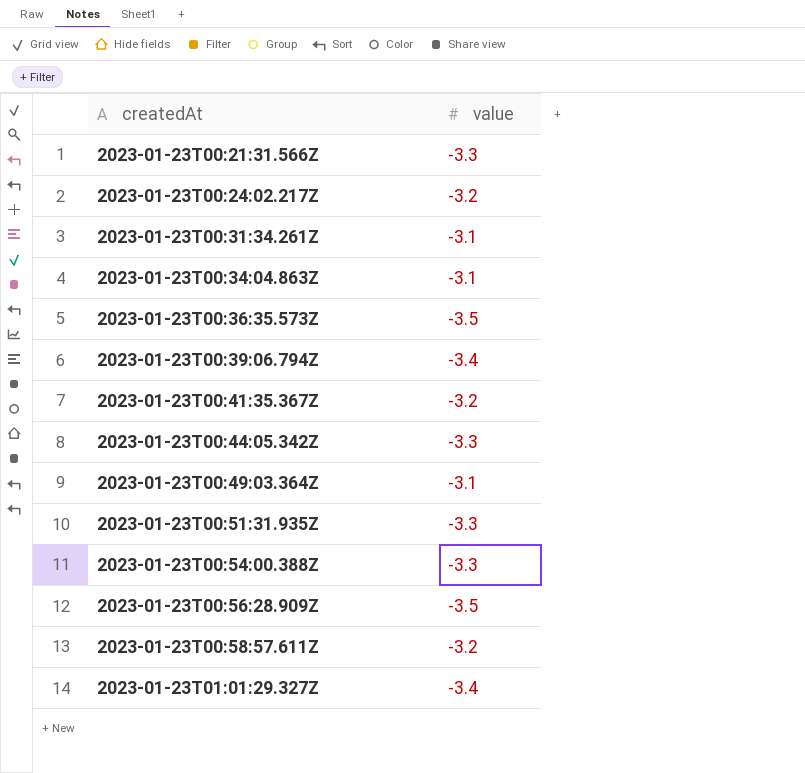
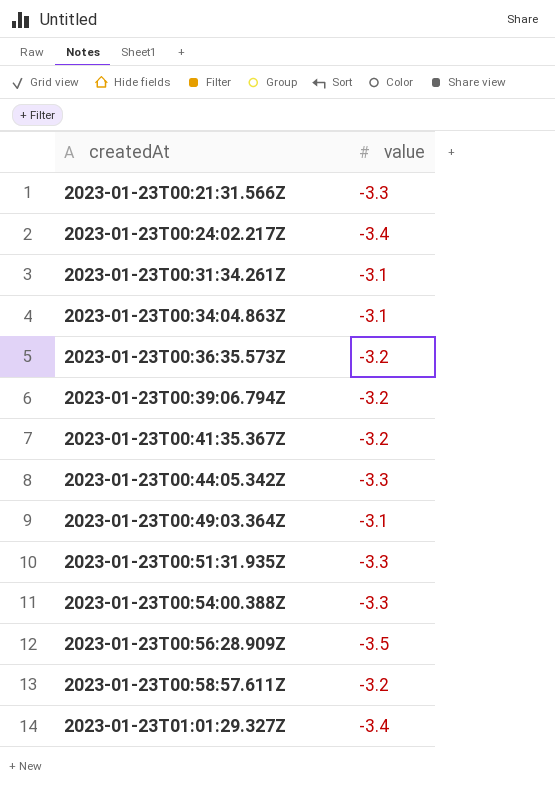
2023-01-23T00:24:02.217Z | value: -3.2 -> -3.4
2023-01-23T00:36:35.573Z | value: -3.5 -> -3.2
2023-01-23T00:39:06.794Z | value: -3.4 -> -3.2

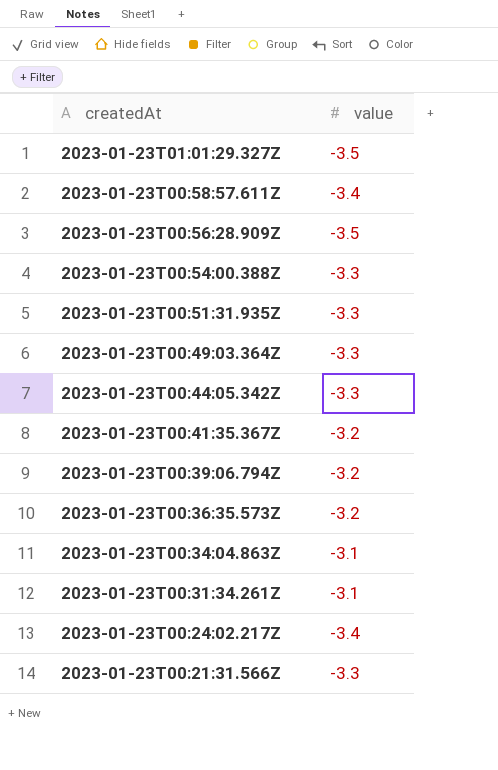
row order: createdAt ascending -> createdAt descending
2023-01-23T01:01:29.327Z | value: -3.4 -> -3.5
2023-01-23T00:58:57.611Z | value: -3.2 -> -3.4
2023-01-23T00:49:03.364Z | value: -3.1 -> -3.3

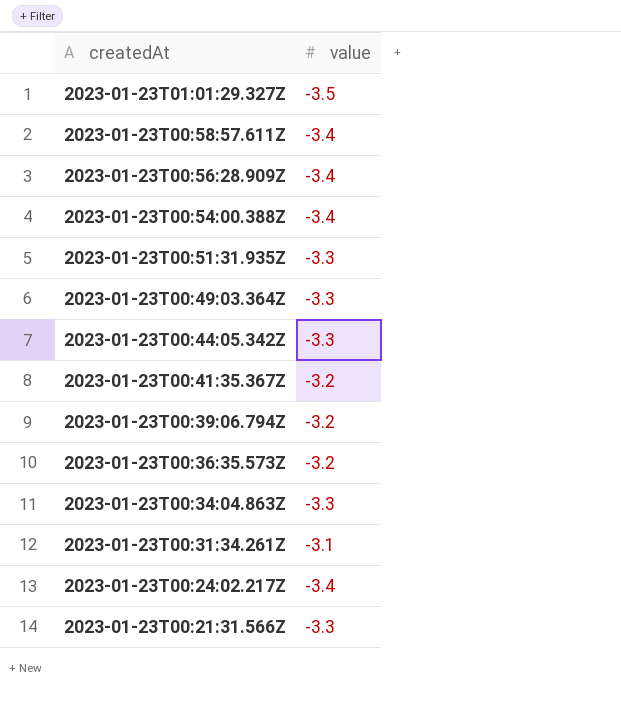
2023-01-23T00:56:28.909Z | value: -3.5 -> -3.4
2023-01-23T00:54:00.388Z | value: -3.3 -> -3.4
2023-01-23T00:34:04.863Z | value: -3.1 -> -3.3

